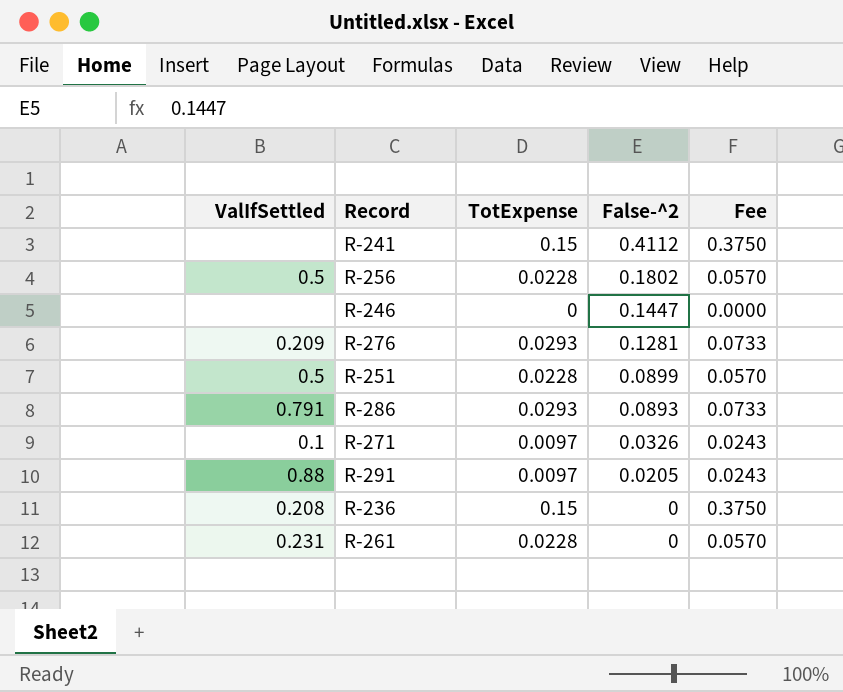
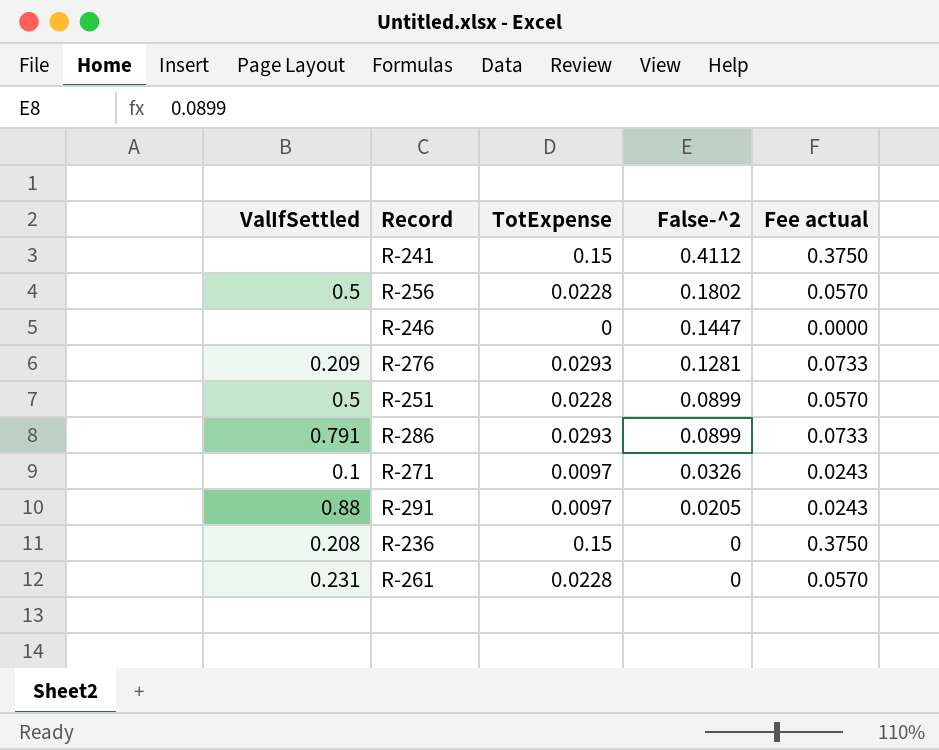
column name: Fee -> Fee actual
R-286 | False-^2: 0.0893 -> 0.0899

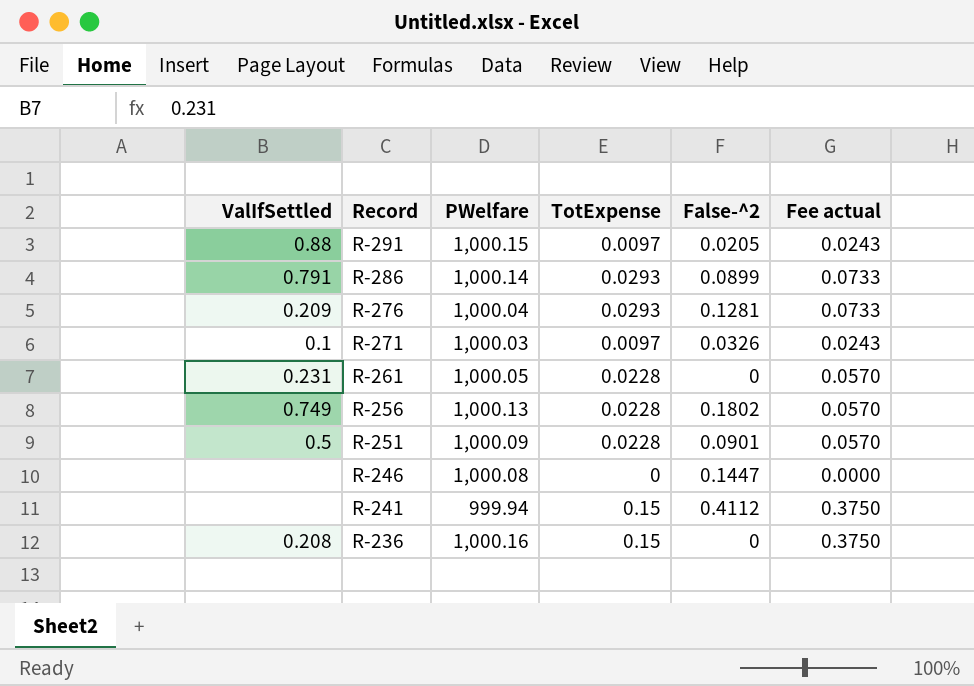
row order: False-^2 descending -> Record descending
column PWelfare | position: none -> 3
R-256 | ValIfSettled: 0.5 -> 0.749
R-251 | False-^2: 0.0899 -> 0.0901

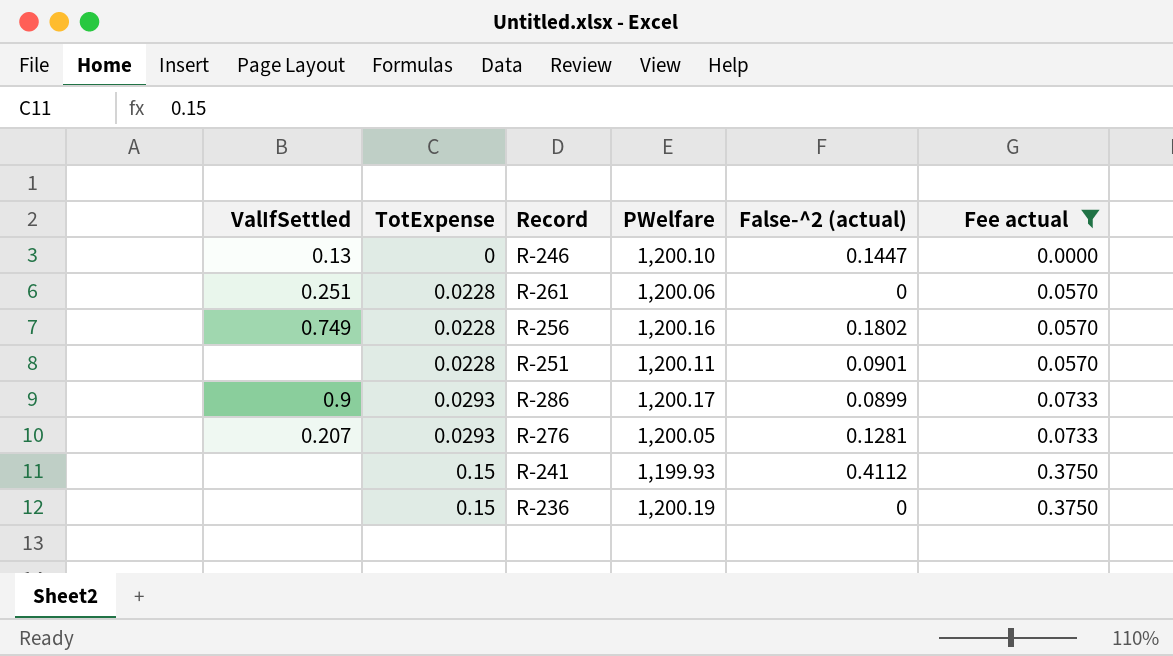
filter: none -> Fee actual != 0.0243
row order: Record descending -> TotExpense ascending
column TotExpense | position: 4 -> 2
column name: False-^2 -> False-^2 (actual)
R-246 | ValIfSettled: none -> 0.13
R-246 | PWelfare: 1,000.08 -> 1,200.10
R-261 | ValIfSettled: 0.231 -> 0.251
R-261 | PWelfare: 1,000.05 -> 1,200.06
R-256 | PWelfare: 1,000.13 -> 1,200.16
R-251 | ValIfSettled: 0.5 -> none
R-251 | PWelfare: 1,000.09 -> 1,200.11
R-286 | ValIfSettled: 0.791 -> 0.9
R-286 | PWelfare: 1,000.14 -> 1,200.17
R-276 | ValIfSettled: 0.209 -> 0.207
R-276 | PWelfare: 1,000.04 -> 1,200.05
R-241 | PWelfare: 999.94 -> 1,199.93
R-236 | ValIfSettled: 0.208 -> none
R-236 | PWelfare: 1,000.16 -> 1,200.19

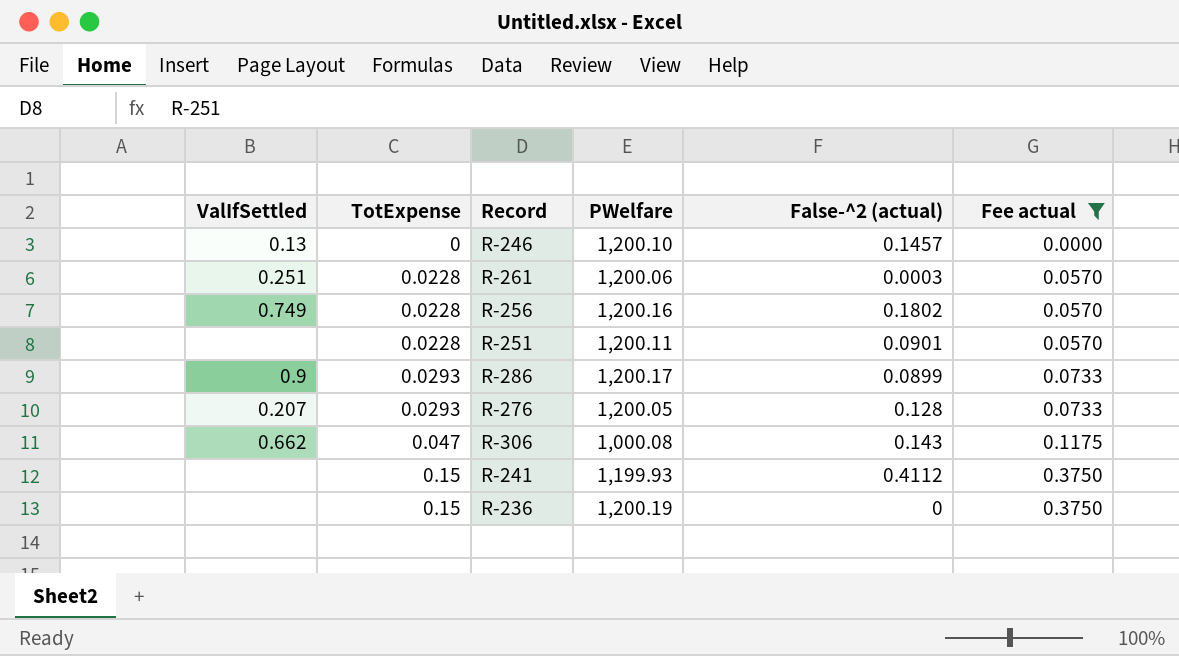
R-246 | False-^2 (actual): 0.1447 -> 0.1457
R-261 | False-^2 (actual): 0 -> 0.0003
R-276 | False-^2 (actual): 0.1281 -> 0.128
row R-306: none -> 0.662 | 0.047 | 1,000.08 | 0.143 | 0.1175

